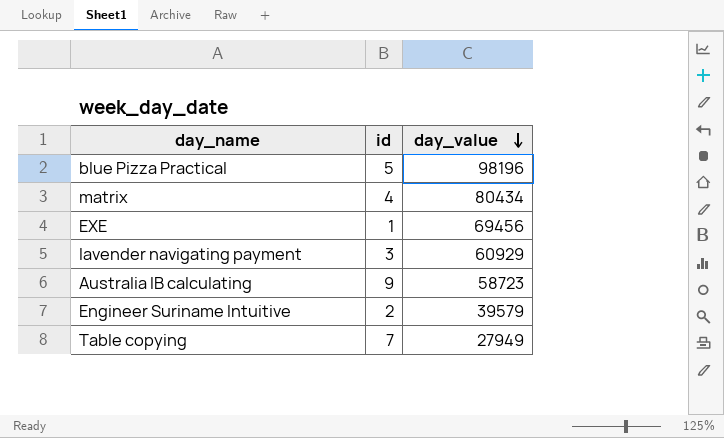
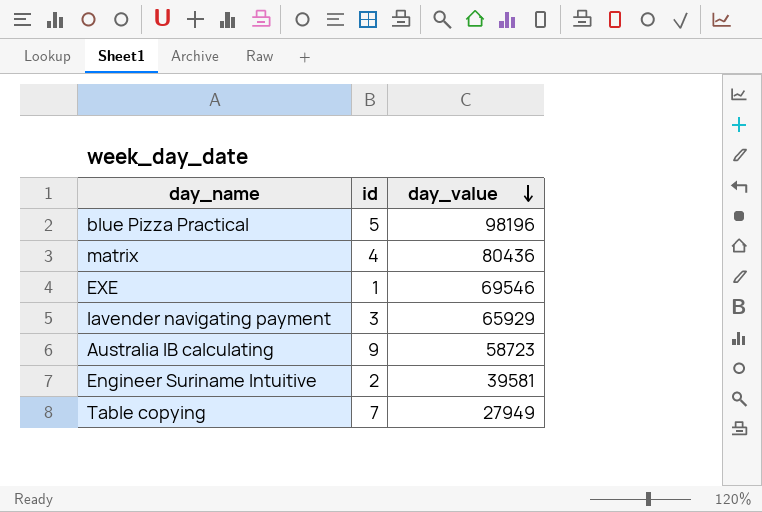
matrix | day_value: 80434 -> 80436
EXE | day_value: 69456 -> 69546
lavender navigating payment | day_value: 60929 -> 65929
Engineer Suriname Intuitive | day_value: 39579 -> 39581

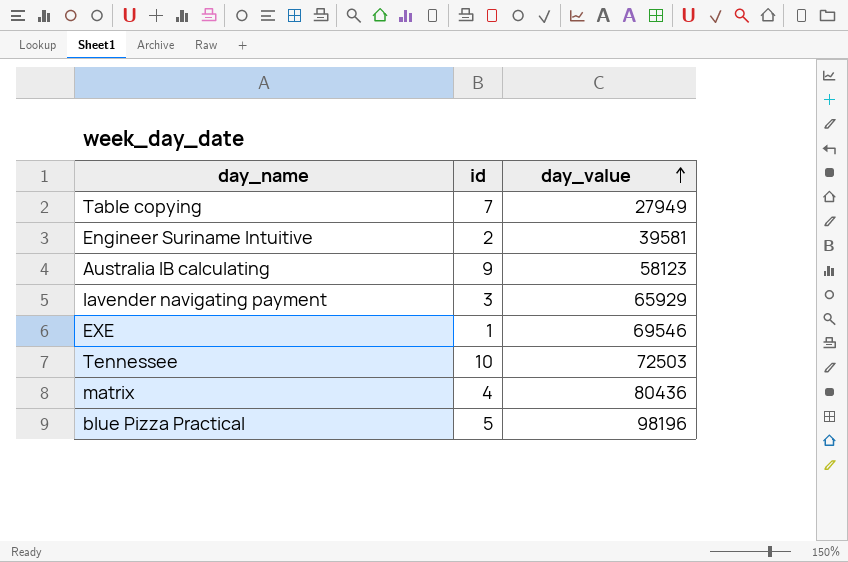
row order: day_value descending -> day_value ascending
Australia IB calculating | day_value: 58723 -> 58123
row Tennessee: none -> 10 | 72503

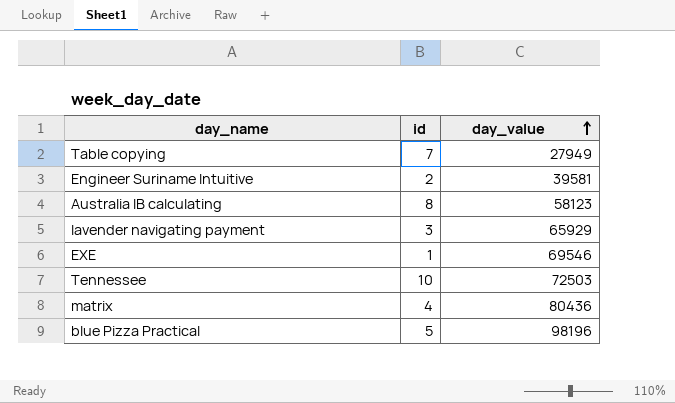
Australia IB calculating | id: 9 -> 8

